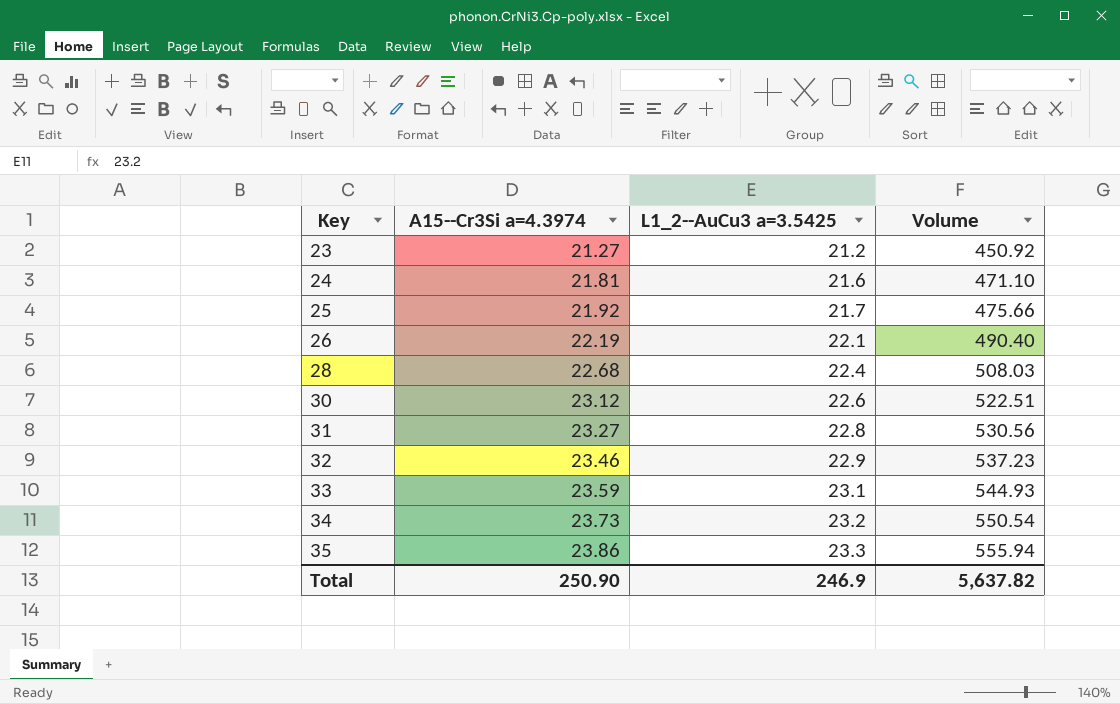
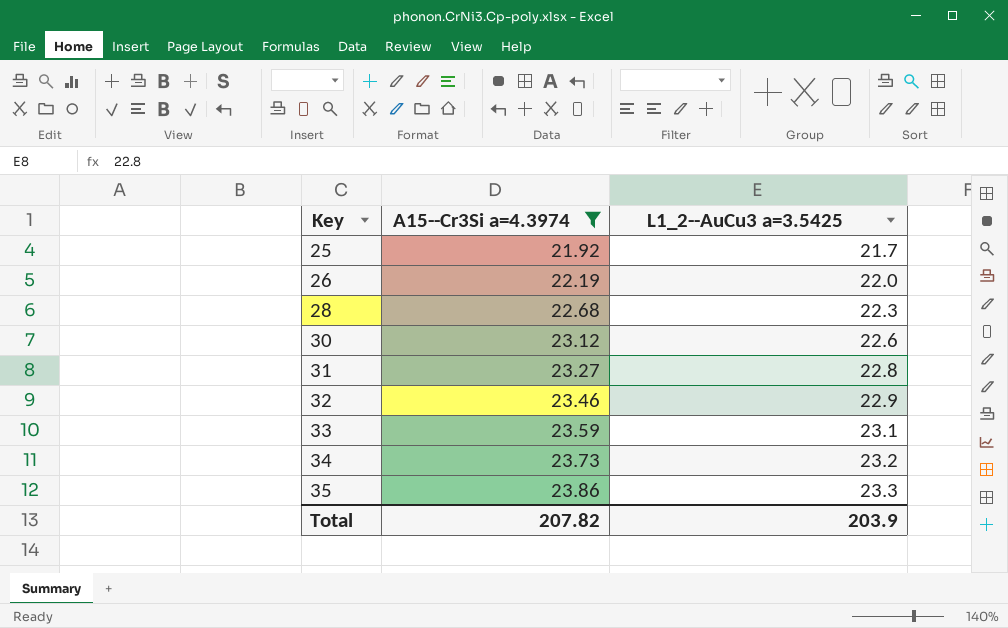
filter: none -> A15--Cr3Si a=4.3974 >= 21.92
column Volume | formula: [A15--Cr3Si a=4.3974] * [L1_2--AuCu3 a=3.5425] -> none
26 | L1_2--AuCu3 a=3.5425: 22.1 -> 22.0
28 | L1_2--AuCu3 a=3.5425: 22.4 -> 22.3
Total | A15--Cr3Si a=4.3974: 250.90 -> 207.82
Total | L1_2--AuCu3 a=3.5425: 246.9 -> 203.9

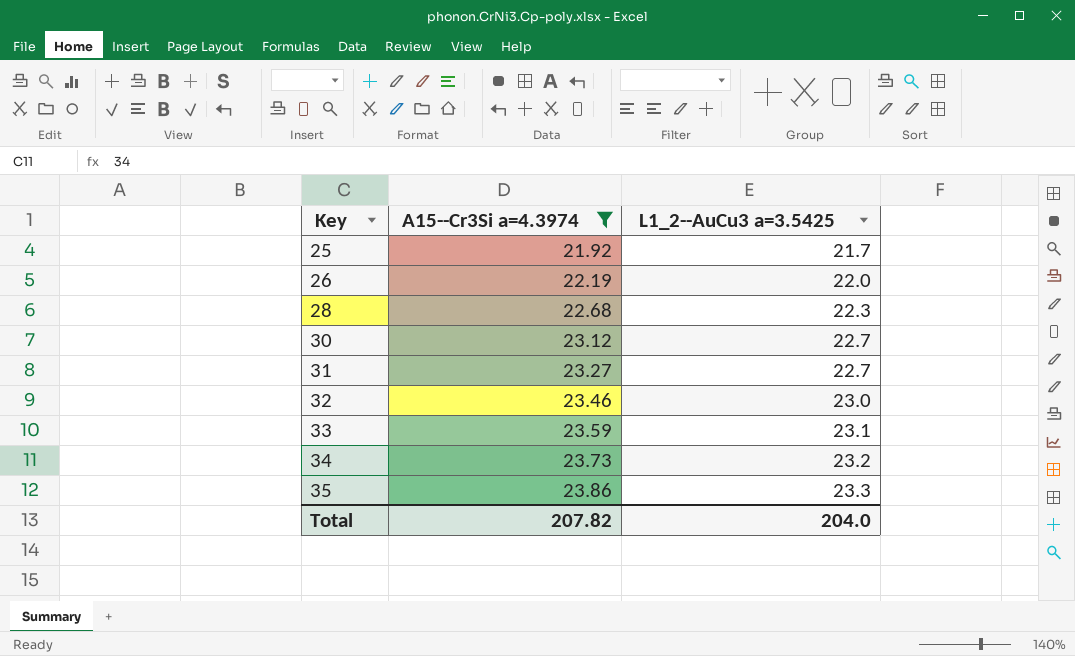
30 | L1_2--AuCu3 a=3.5425: 22.6 -> 22.7
31 | L1_2--AuCu3 a=3.5425: 22.8 -> 22.7
32 | L1_2--AuCu3 a=3.5425: 22.9 -> 23.0
Total | L1_2--AuCu3 a=3.5425: 203.9 -> 204.0

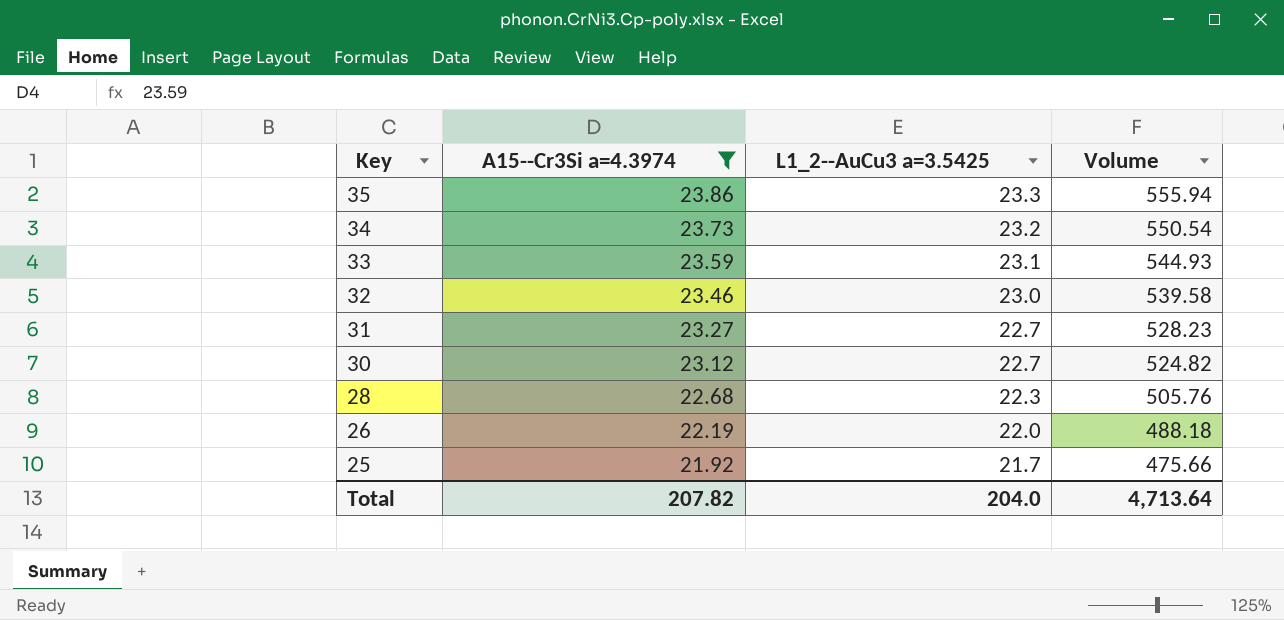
row order: Key ascending -> Key descending
column Volume | formula: none -> [A15--Cr3Si a=4.3974] * [L1_2--AuCu3 a=3.5425]

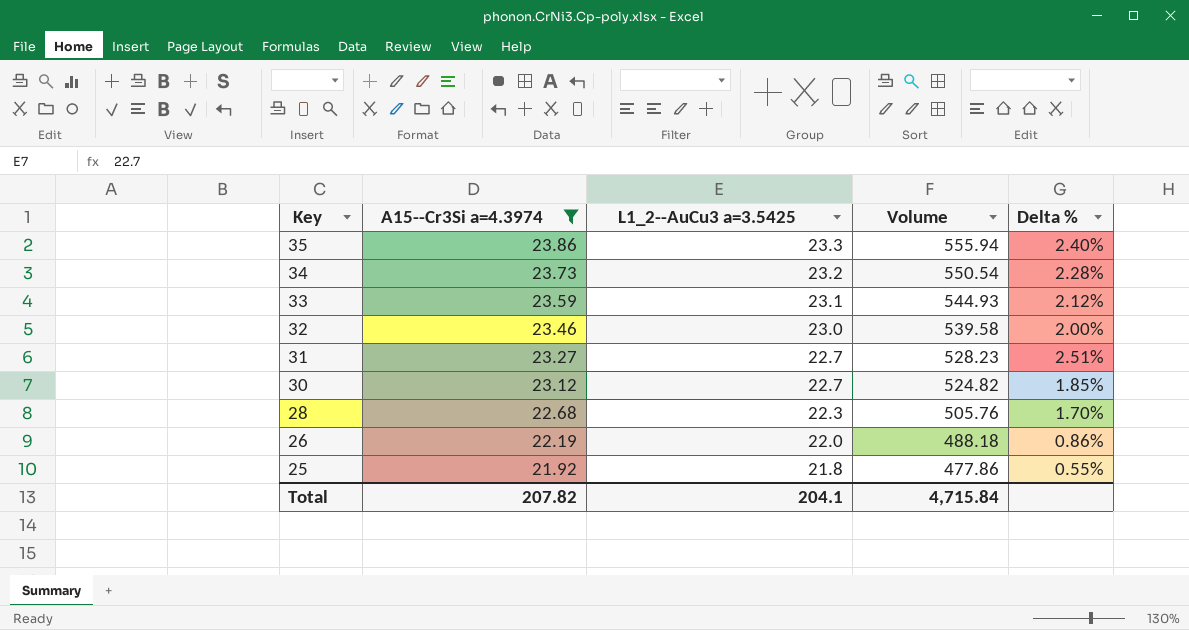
column Delta % | formula: none -> ([A15--Cr3Si a=4.3974] - [L1_2--AuCu3 a=3.5425]) / [L1_2--AuCu3 a=3.5425]
25 | L1_2--AuCu3 a=3.5425: 21.7 -> 21.8
25 | Volume: 475.66 -> 477.86
Total | L1_2--AuCu3 a=3.5425: 204.0 -> 204.1
Total | Volume: 4,713.64 -> 4,715.84

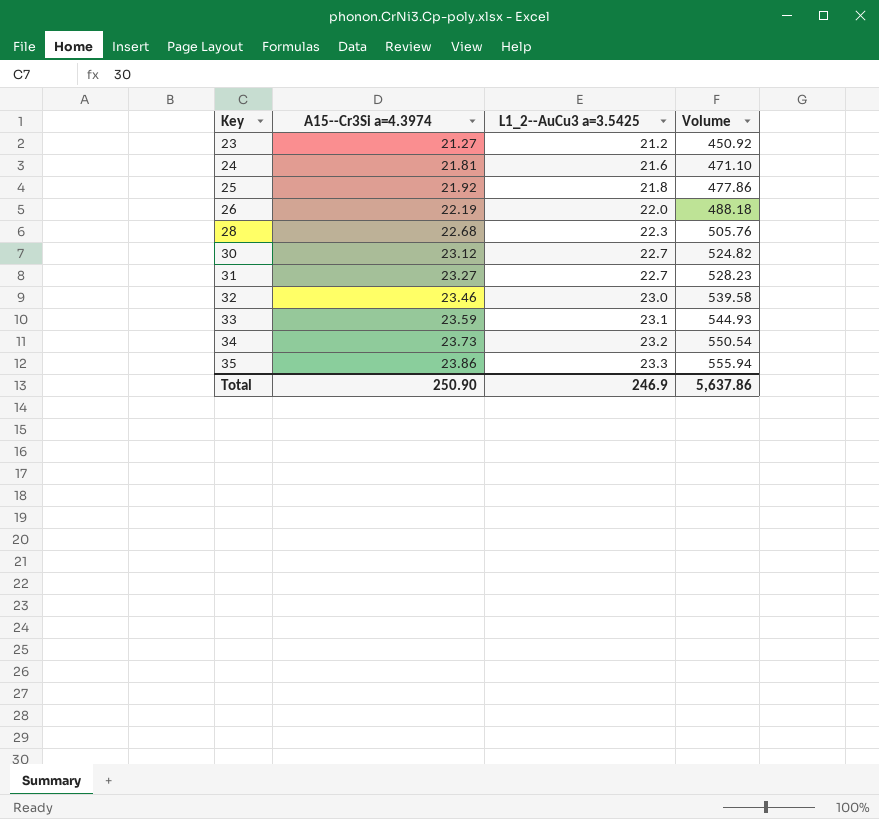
filter: A15--Cr3Si a=4.3974 >= 21.92 -> none
row order: Key descending -> Key ascending
column Delta % | formula: ([A15--Cr3Si a=4.3974] - [L1_2--AuCu3 a=3.5425]) / [L1_2--AuCu3 a=3.5425] -> none
Total | A15--Cr3Si a=4.3974: 207.82 -> 250.90
Total | L1_2--AuCu3 a=3.5425: 204.1 -> 246.9
Total | Volume: 4,715.84 -> 5,637.86

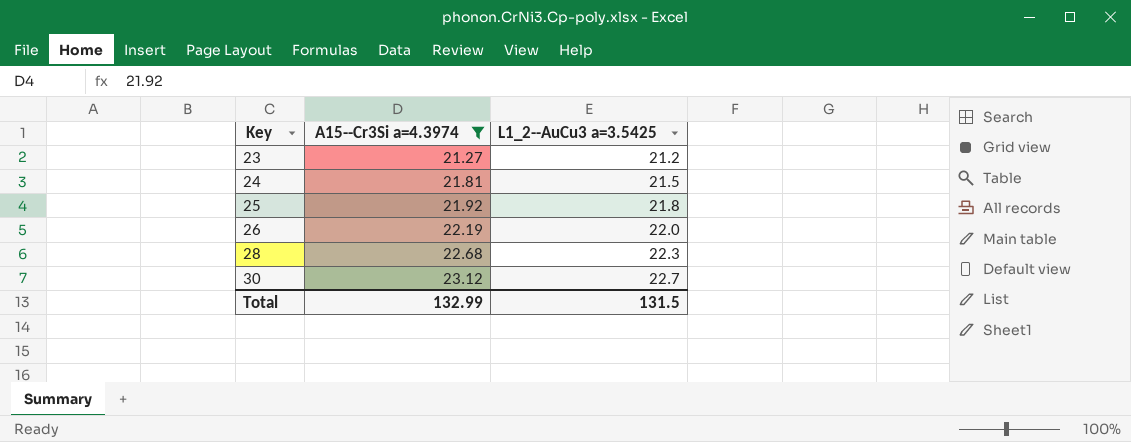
filter: none -> A15--Cr3Si a=4.3974 <= 23.12
column Volume | formula: [A15--Cr3Si a=4.3974] * [L1_2--AuCu3 a=3.5425] -> none
24 | L1_2--AuCu3 a=3.5425: 21.6 -> 21.5
Total | A15--Cr3Si a=4.3974: 250.90 -> 132.99
Total | L1_2--AuCu3 a=3.5425: 246.9 -> 131.5

